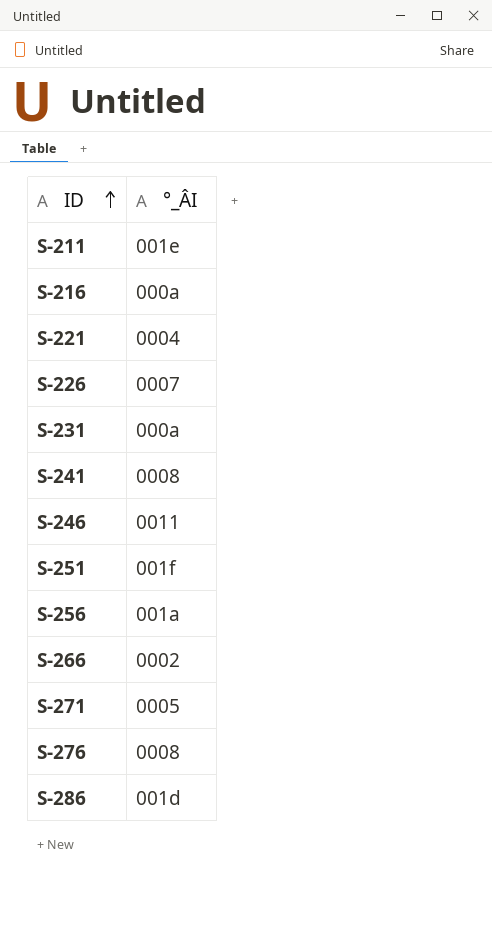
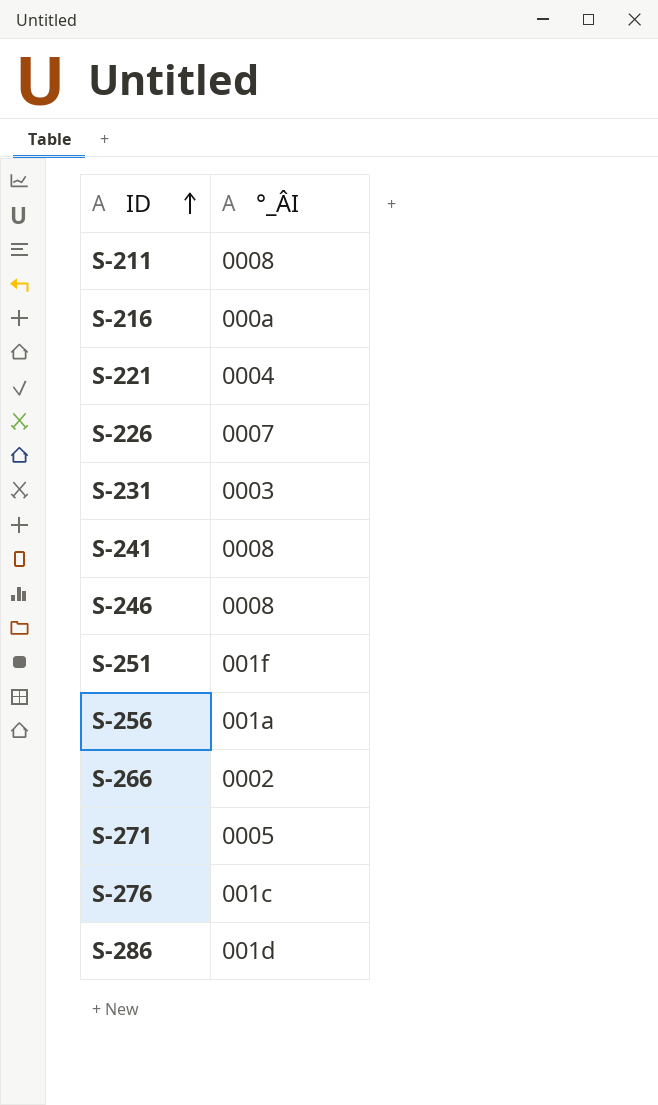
S-211 | °_ÂI: 001e -> 0008
S-231 | °_ÂI: 000a -> 0003
S-246 | °_ÂI: 0011 -> 0008
S-276 | °_ÂI: 0008 -> 001c

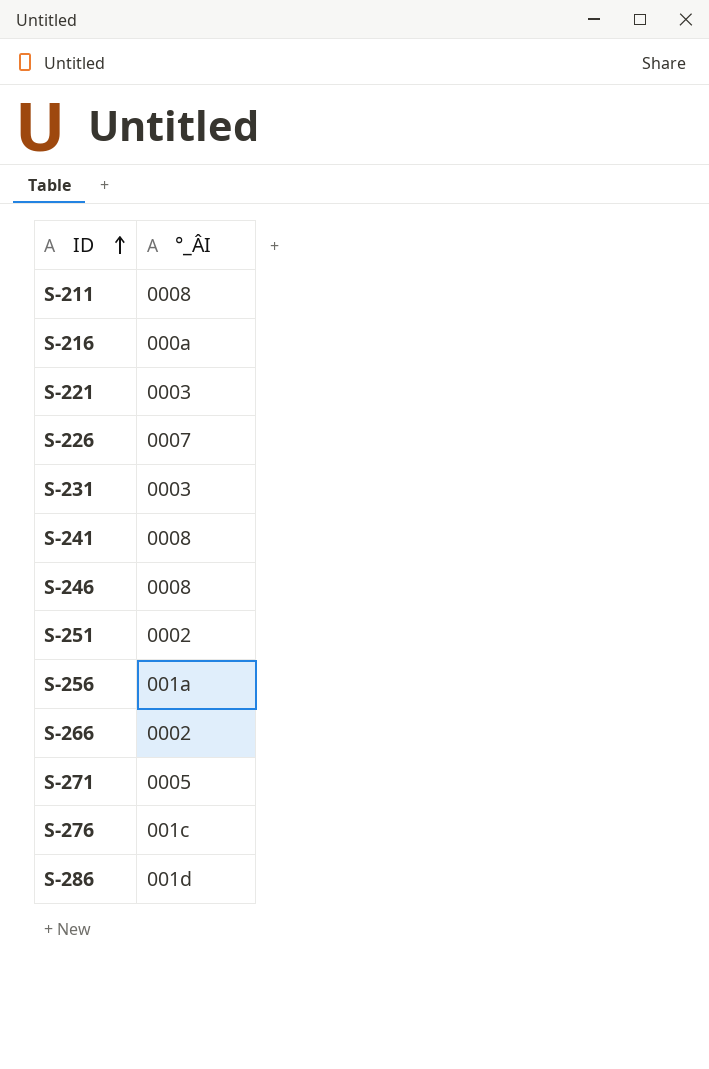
S-221 | °_ÂI: 0004 -> 0003
S-251 | °_ÂI: 001f -> 0002

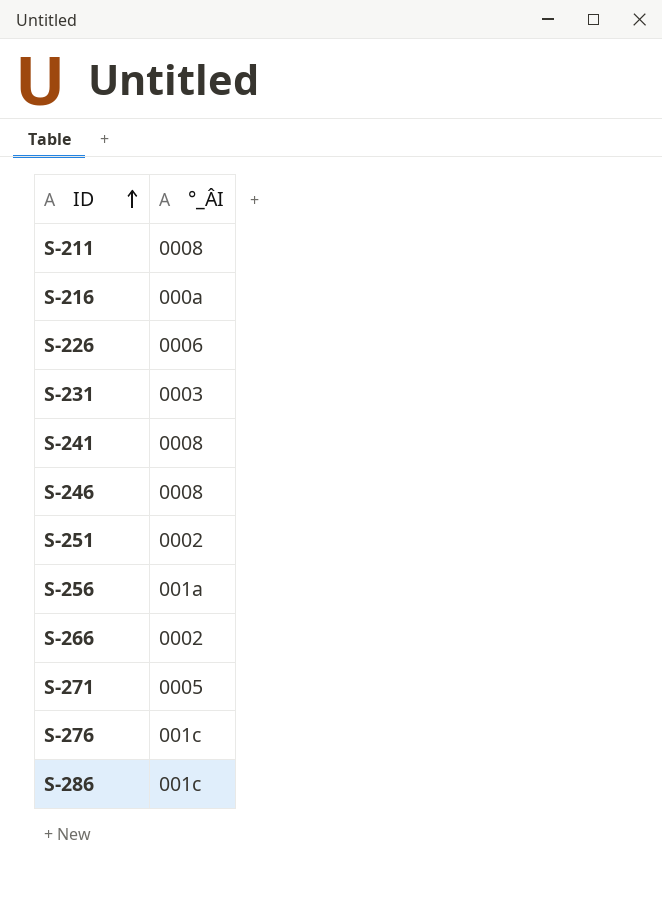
row S-221: 0003 -> none
S-226 | °_ÂI: 0007 -> 0006
S-286 | °_ÂI: 001d -> 001c

